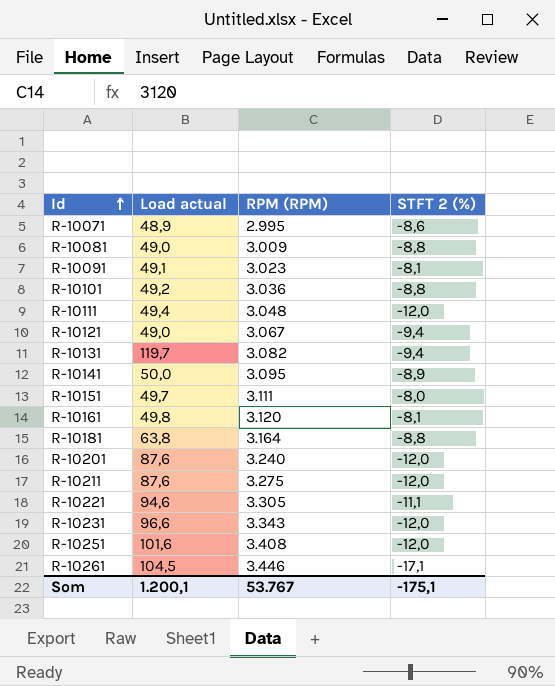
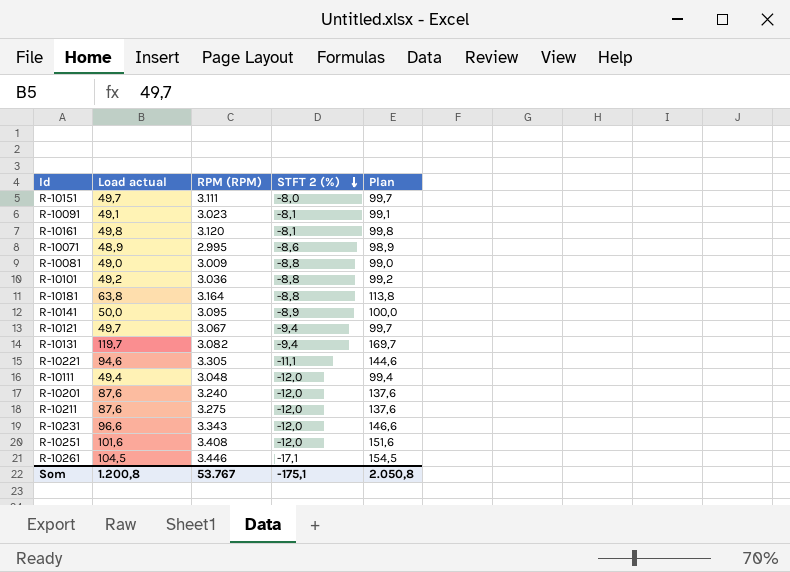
row order: Id ascending -> STFT 2 (%) descending
column Plan | formula: none -> [Load actual] + 50
R-10121 | Load actual: 49,0 -> 49,7
Som | Load actual: 1.200,1 -> 1.200,8

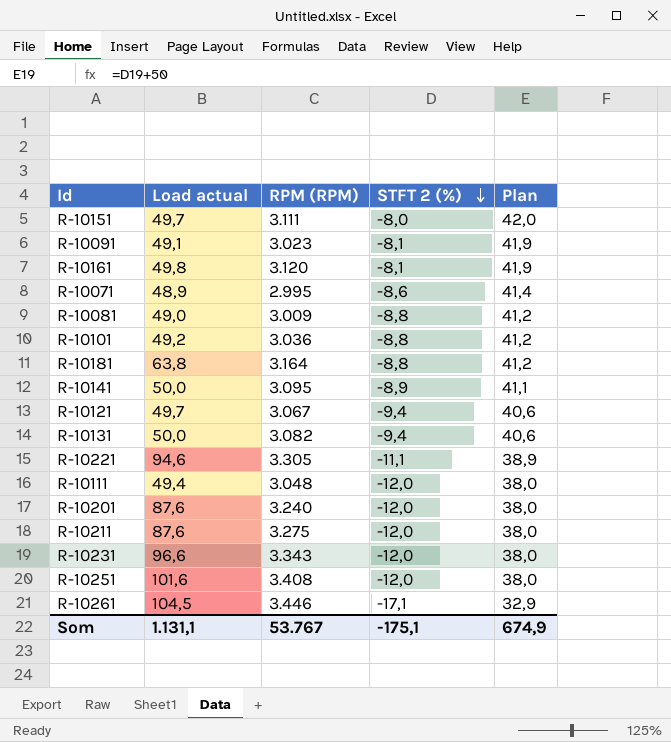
column Plan | formula: [Load actual] + 50 -> [STFT 2 (%)] + 50
R-10131 | Load actual: 119,7 -> 50,0
Som | Load actual: 1.200,8 -> 1.131,1
Som | Plan: 2.050,8 -> 674,9

